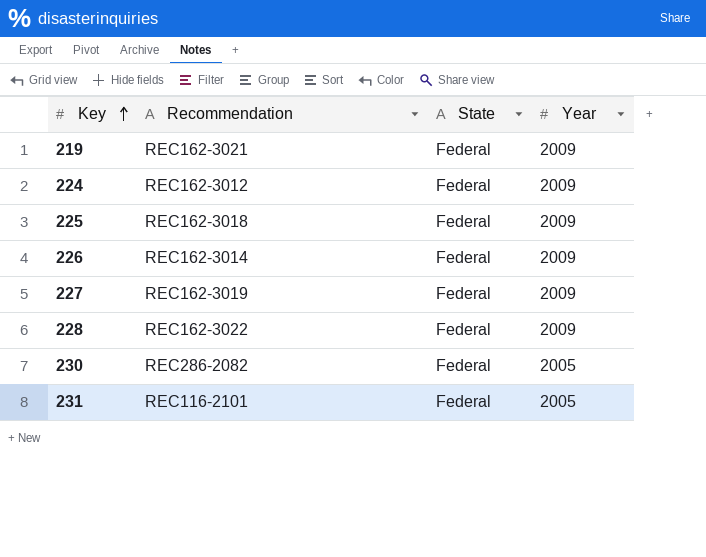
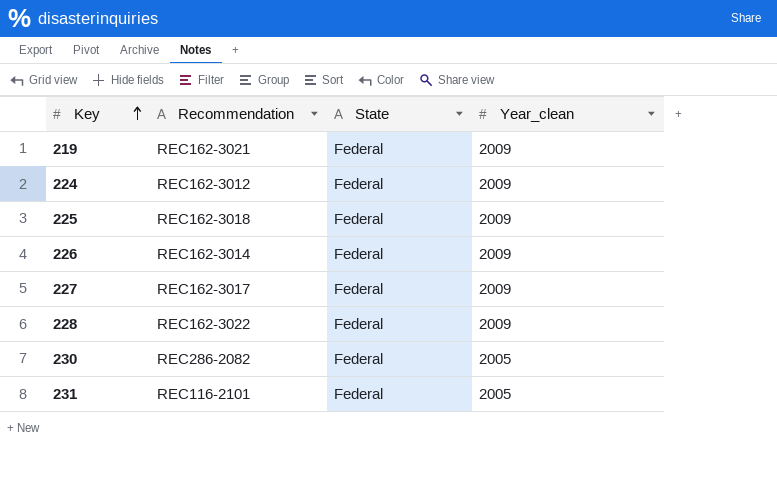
column name: Year -> Year_clean
227 | Recommendation: REC162-3019 -> REC162-3017

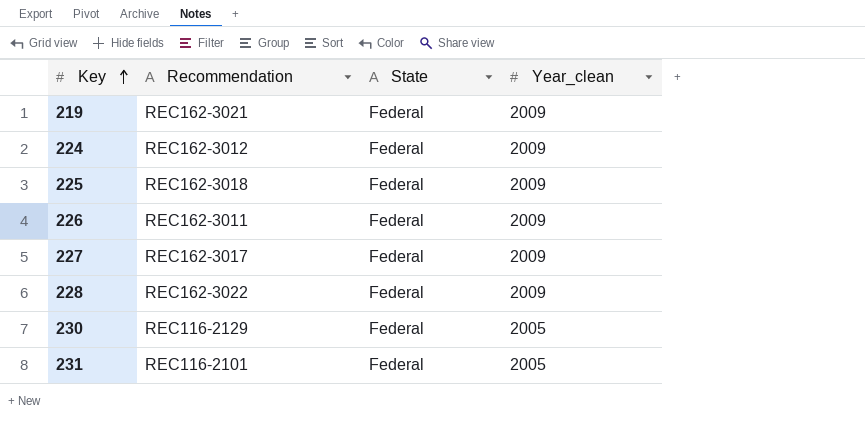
226 | Recommendation: REC162-3014 -> REC162-3011
230 | Recommendation: REC286-2082 -> REC116-2129

